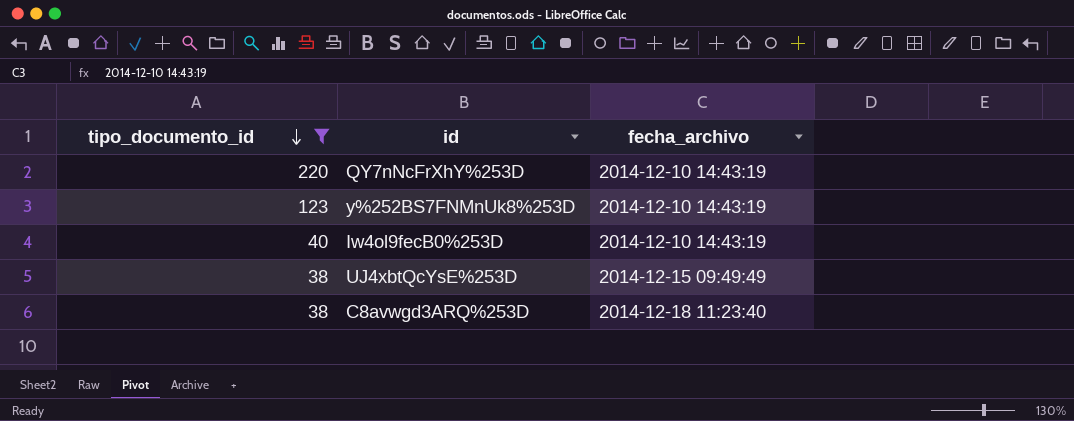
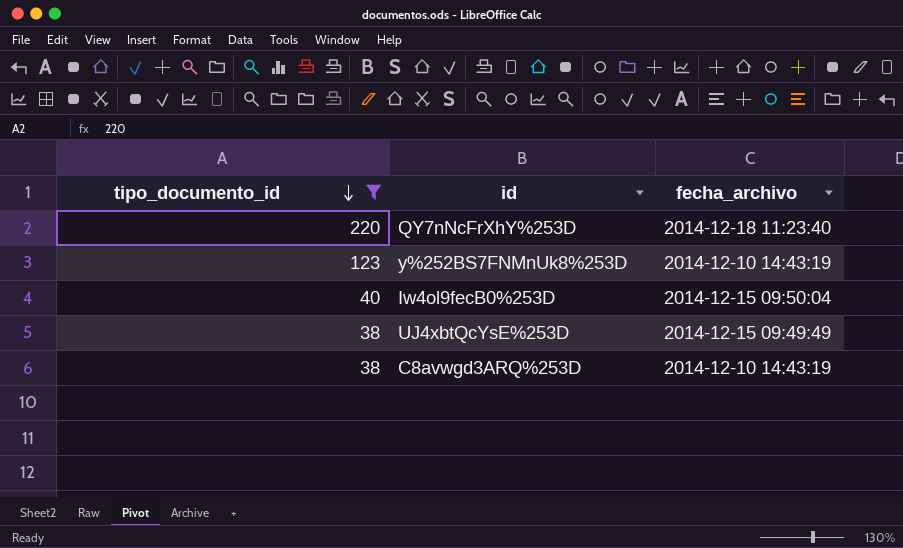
QY7nNcFrXhY%253D | fecha_archivo: 2014-12-10 14:43:19 -> 2014-12-18 11:23:40
Iw4ol9fecB0%253D | fecha_archivo: 2014-12-10 14:43:19 -> 2014-12-15 09:50:04
C8avwgd3ARQ%253D | fecha_archivo: 2014-12-18 11:23:40 -> 2014-12-10 14:43:19

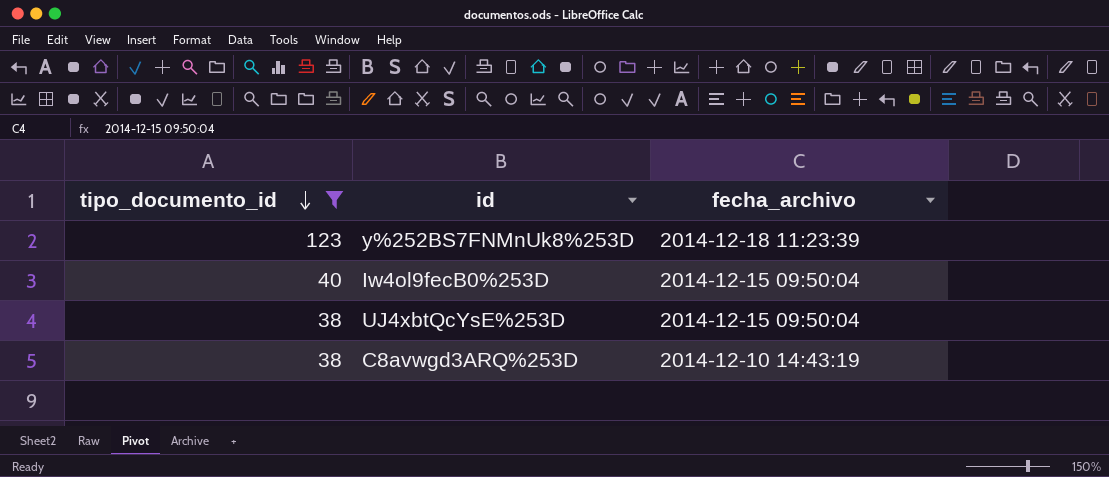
row QY7nNcFrXhY%253D: 220 | 2014-12-18 11:23:40 -> none
y%252BS7FNMnUk8%253D | fecha_archivo: 2014-12-10 14:43:19 -> 2014-12-18 11:23:39
UJ4xbtQcYsE%253D | fecha_archivo: 2014-12-15 09:49:49 -> 2014-12-15 09:50:04

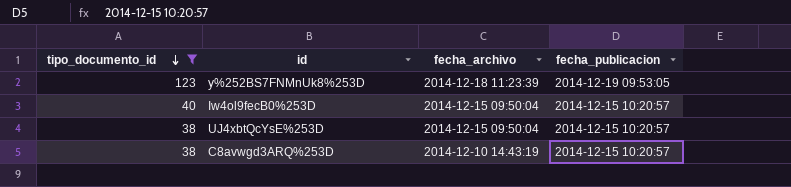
column fecha_publicacion | position: none -> 4

